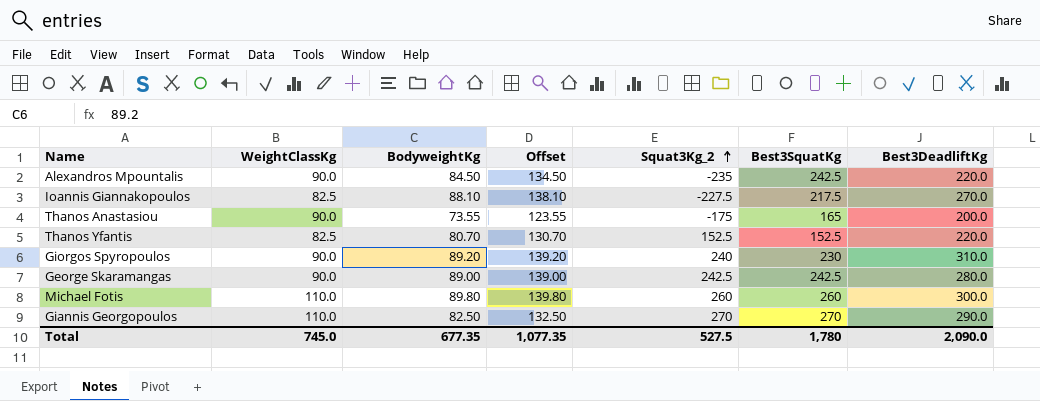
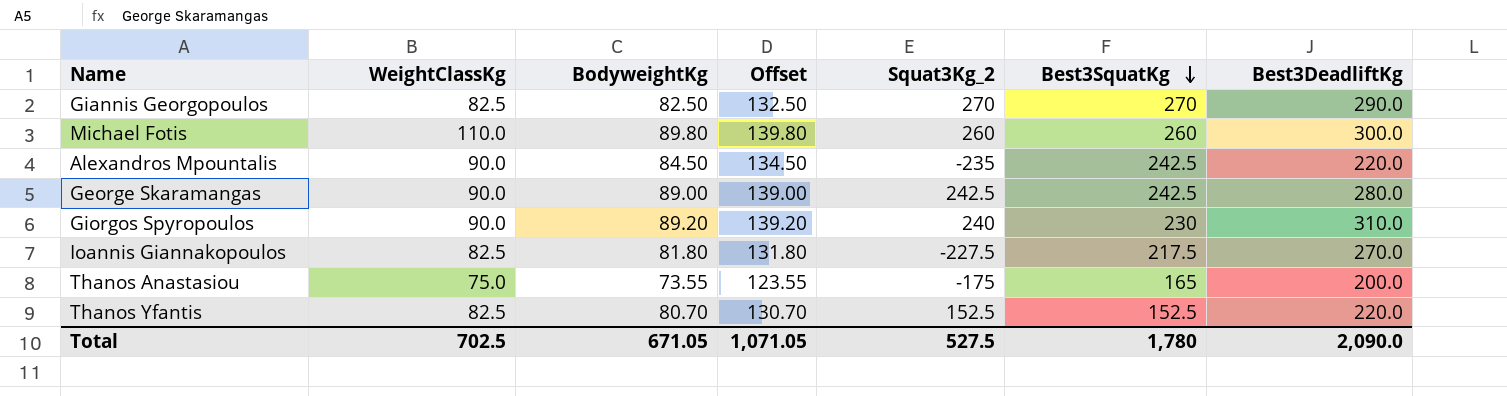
row order: Squat3Kg_2 ascending -> Best3SquatKg descending
Giannis Georgopoulos | WeightClassKg: 110.0 -> 82.5
Ioannis Giannakopoulos | BodyweightKg: 88.10 -> 81.80
Ioannis Giannakopoulos | Offset: 138.10 -> 131.80
Thanos Anastasiou | WeightClassKg: 90.0 -> 75.0
Total | WeightClassKg: 745.0 -> 702.5
Total | BodyweightKg: 677.35 -> 671.05
Total | Offset: 1,077.35 -> 1,071.05

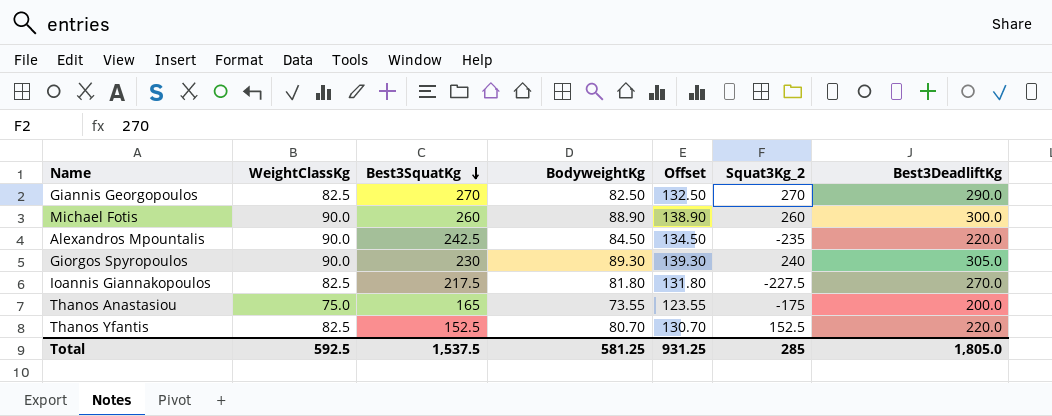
column Best3SquatKg | position: 6 -> 3
row George Skaramangas: 90.0 | 89.00 | 139.00 | 242.5 | 242.5 | 280.0 -> none
Michael Fotis | WeightClassKg: 110.0 -> 90.0
Michael Fotis | BodyweightKg: 89.80 -> 88.90
Michael Fotis | Offset: 139.80 -> 138.90
Giorgos Spyropoulos | BodyweightKg: 89.20 -> 89.30
Giorgos Spyropoulos | Offset: 139.20 -> 139.30
Giorgos Spyropoulos | Best3DeadliftKg: 310.0 -> 305.0
Total | WeightClassKg: 702.5 -> 592.5
Total | Best3SquatKg: 1,780 -> 1,537.5
Total | BodyweightKg: 671.05 -> 581.25
Total | Offset: 1,071.05 -> 931.25
Total | Squat3Kg_2: 527.5 -> 285
Total | Best3DeadliftKg: 2,090.0 -> 1,805.0

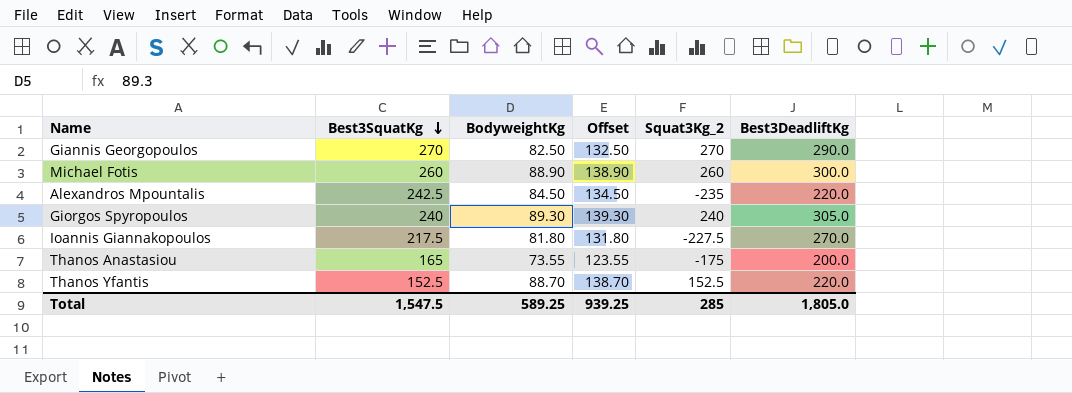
column WeightClassKg | position: 2 -> none
Giorgos Spyropoulos | Best3SquatKg: 230 -> 240
Thanos Yfantis | BodyweightKg: 80.70 -> 88.70
Thanos Yfantis | Offset: 130.70 -> 138.70
Total | Best3SquatKg: 1,537.5 -> 1,547.5
Total | BodyweightKg: 581.25 -> 589.25
Total | Offset: 931.25 -> 939.25

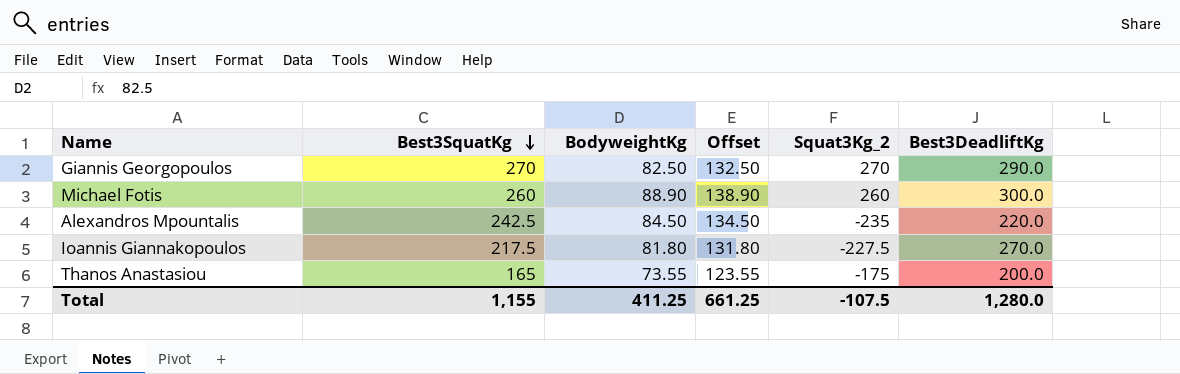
row Giorgos Spyropoulos: 240 | 89.30 | 139.30 | 240 | 305.0 -> none
row Thanos Yfantis: 152.5 | 88.70 | 138.70 | 152.5 | 220.0 -> none
Total | Best3SquatKg: 1,547.5 -> 1,155
Total | BodyweightKg: 589.25 -> 411.25
Total | Offset: 939.25 -> 661.25
Total | Squat3Kg_2: 285 -> -107.5
Total | Best3DeadliftKg: 1,805.0 -> 1,280.0

